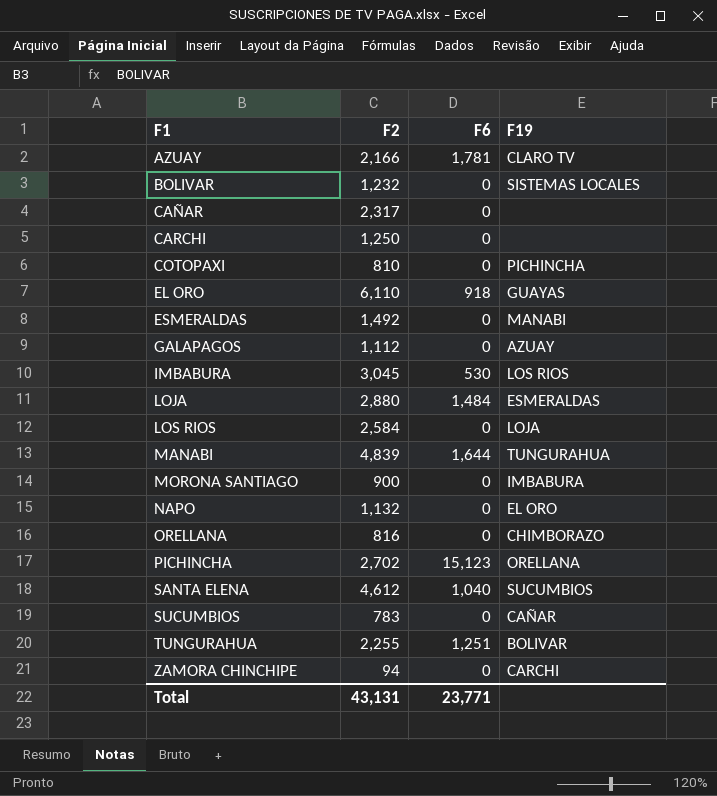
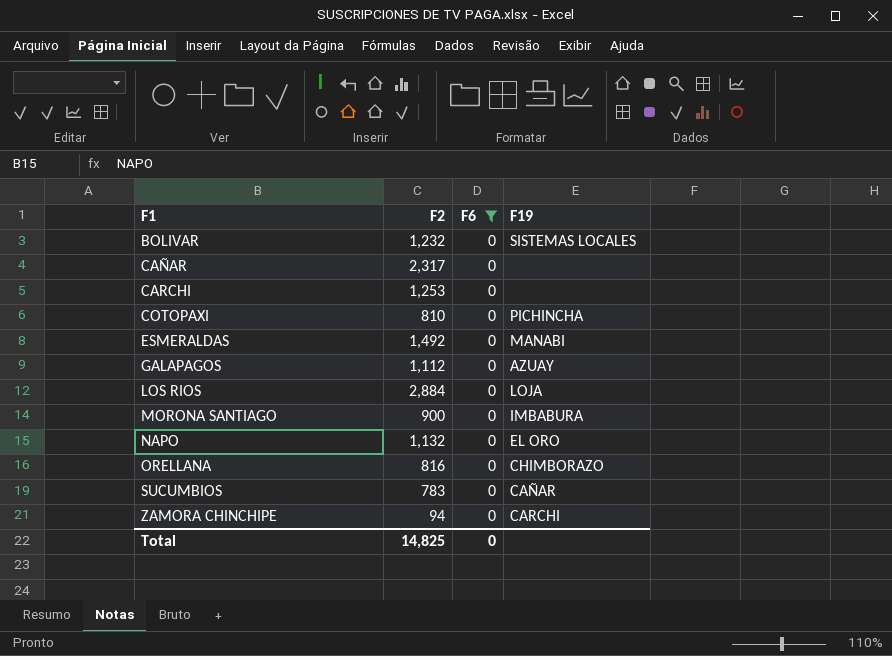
filter: none -> F6 = 0
CARCHI | F2: 1,250 -> 1,253
LOS RIOS | F2: 2,584 -> 2,884
Total | F2: 43,131 -> 14,825
Total | F6: 23,771 -> 0

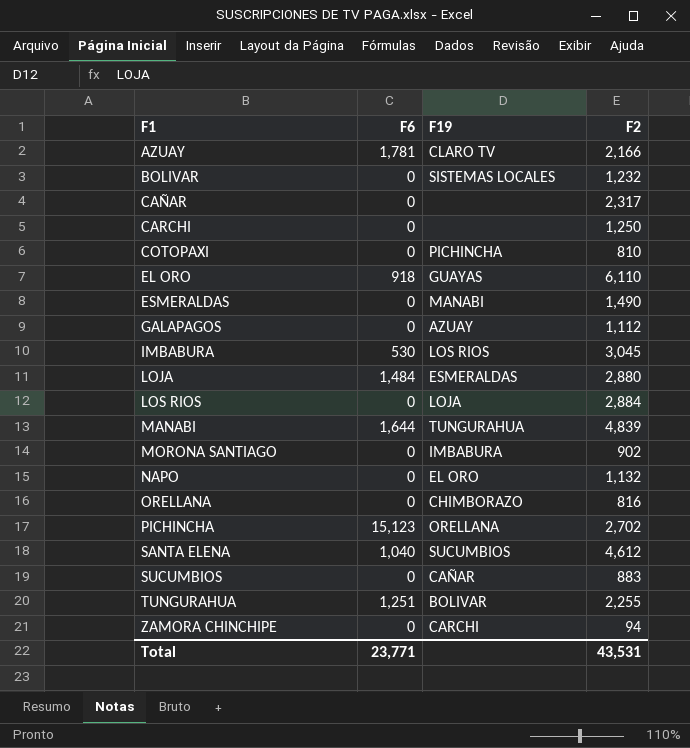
filter: F6 = 0 -> none
column F2 | position: 2 -> 4
CARCHI | F2: 1,253 -> 1,250
ESMERALDAS | F2: 1,492 -> 1,490
MORONA SANTIAGO | F2: 900 -> 902
SUCUMBIOS | F2: 783 -> 883
Total | F6: 0 -> 23,771
Total | F2: 14,825 -> 43,531

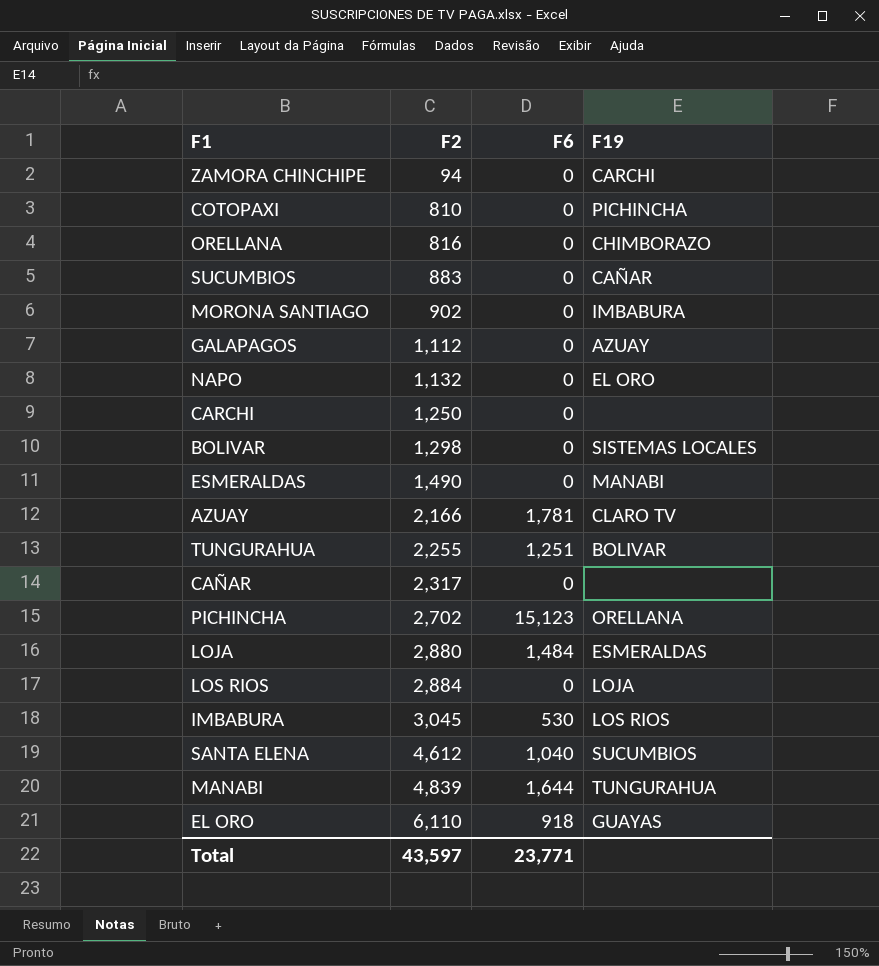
row order: F1 ascending -> F2 ascending
column F2 | position: 4 -> 2
BOLIVAR | F2: 1,232 -> 1,298
Total | F2: 43,531 -> 43,597

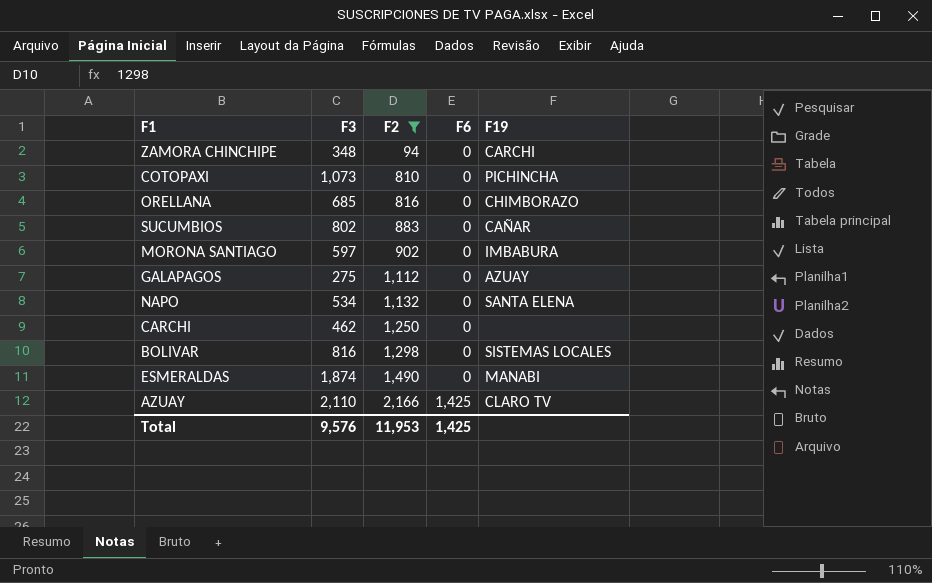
filter: none -> F2 <= 2,166
column F3 | position: none -> 2
NAPO | F19: EL ORO -> SANTA ELENA
AZUAY | F6: 1,781 -> 1,425
Total | F2: 43,597 -> 11,953
Total | F6: 23,771 -> 1,425

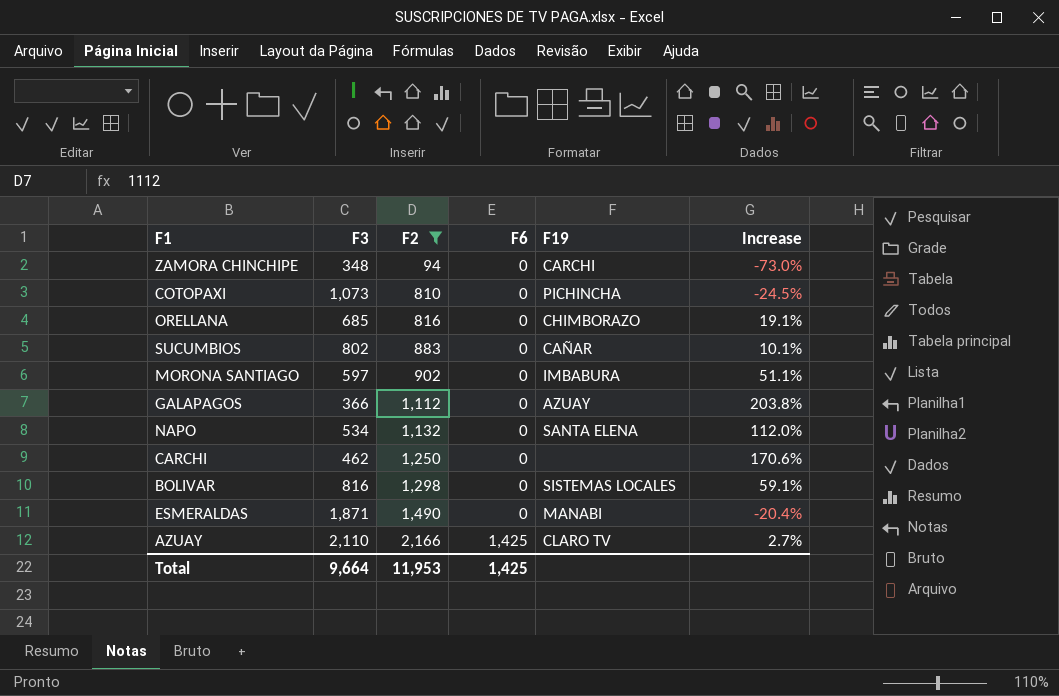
column Increase | formula: none -> ([F2] - [F3]) / [F3]
GALAPAGOS | F3: 275 -> 366
ESMERALDAS | F3: 1,874 -> 1,871
Total | F3: 9,576 -> 9,664

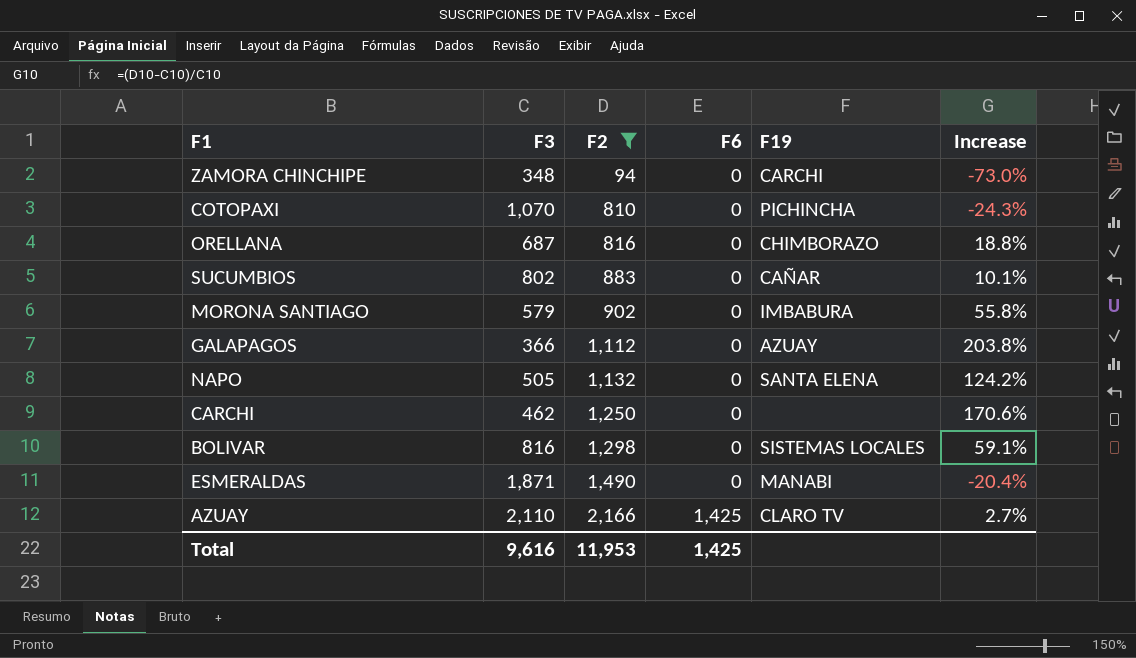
COTOPAXI | F3: 1,073 -> 1,070
COTOPAXI | Increase: -24.5% -> -24.3%
ORELLANA | F3: 685 -> 687
ORELLANA | Increase: 19.1% -> 18.8%
MORONA SANTIAGO | F3: 597 -> 579
MORONA SANTIAGO | Increase: 51.1% -> 55.8%
NAPO | F3: 534 -> 505
NAPO | Increase: 112.0% -> 124.2%
Total | F3: 9,664 -> 9,616

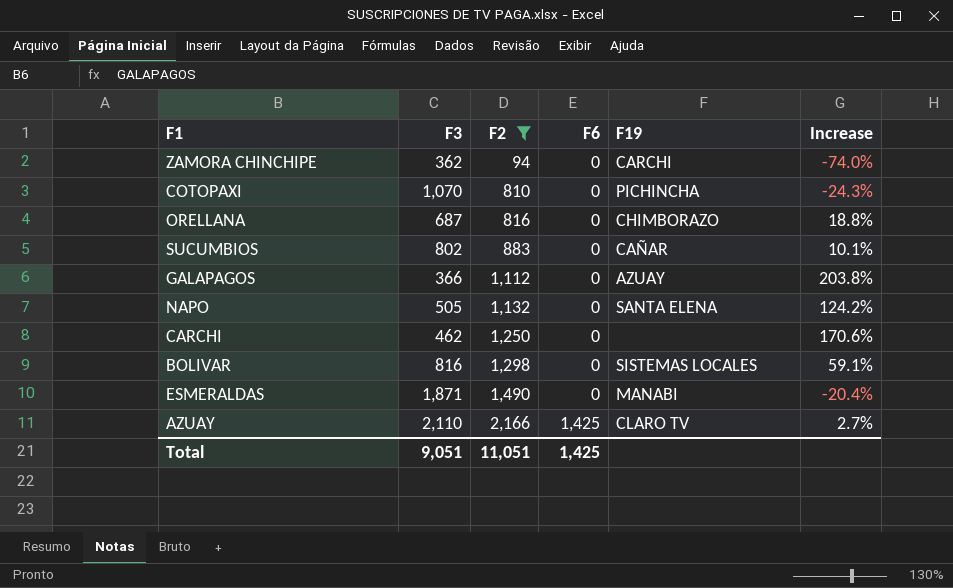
row MORONA SANTIAGO: 579 | 902 | 0 | IMBABURA | 55.8% -> none
ZAMORA CHINCHIPE | F3: 348 -> 362
ZAMORA CHINCHIPE | Increase: -73.0% -> -74.0%
Total | F3: 9,616 -> 9,051
Total | F2: 11,953 -> 11,051

